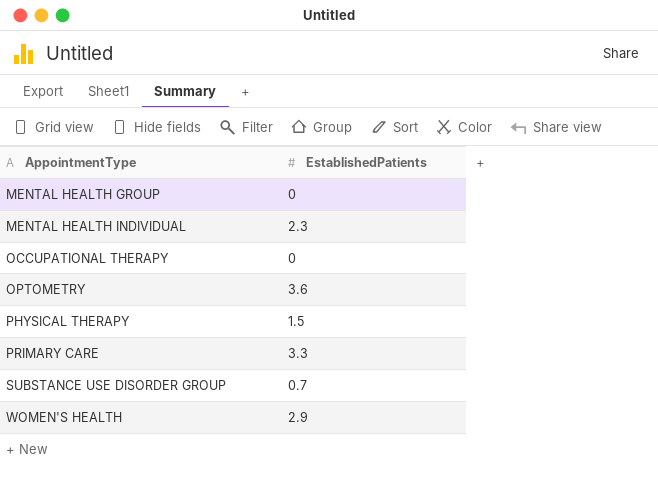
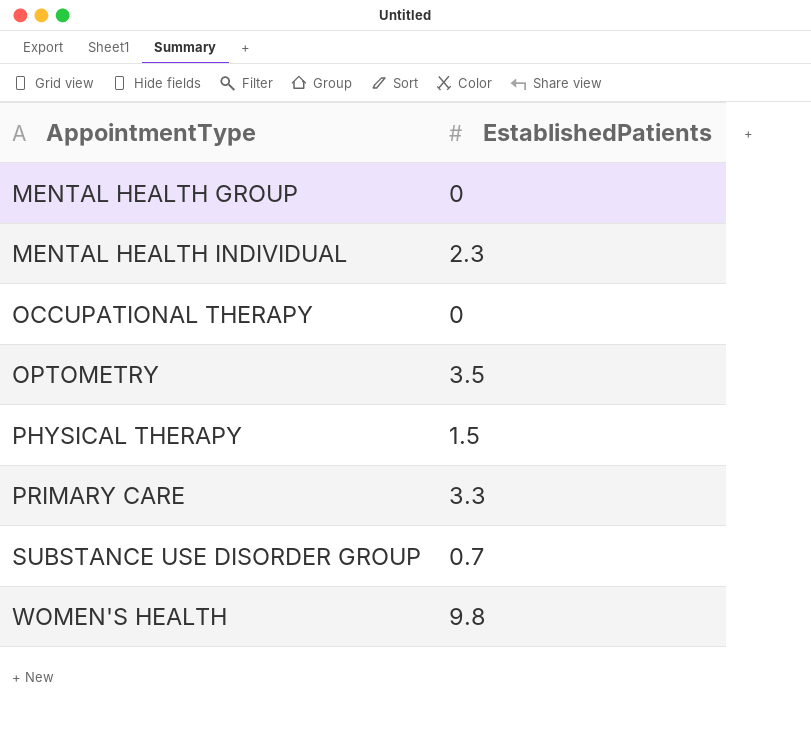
OPTOMETRY | EstablishedPatients: 3.6 -> 3.5
WOMEN'S HEALTH | EstablishedPatients: 2.9 -> 9.8

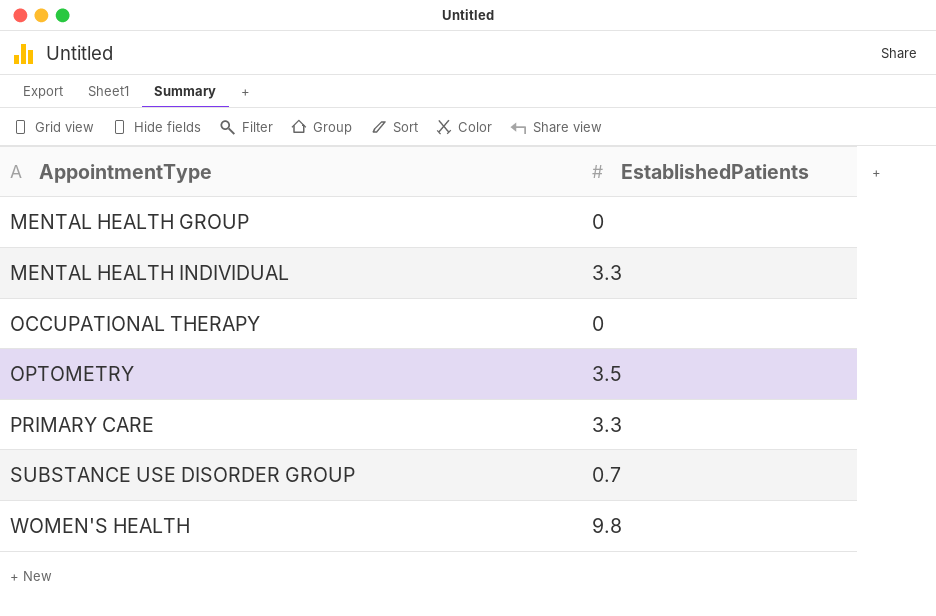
row PHYSICAL THERAPY: 1.5 -> none
MENTAL HEALTH INDIVIDUAL | EstablishedPatients: 2.3 -> 3.3

